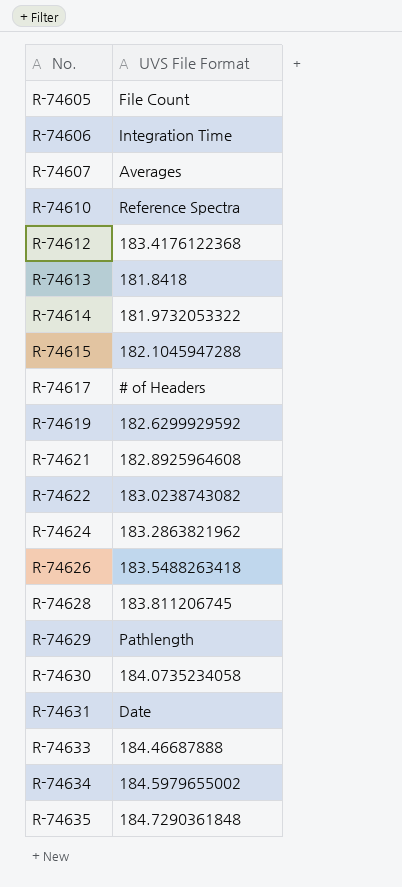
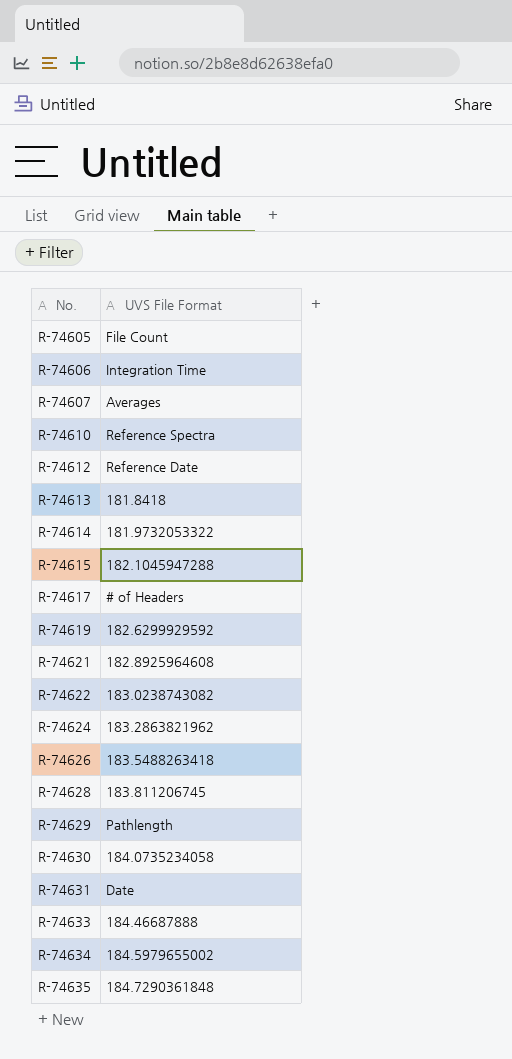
R-74612 | UVS File Format: 183.4176122368 -> Reference Date

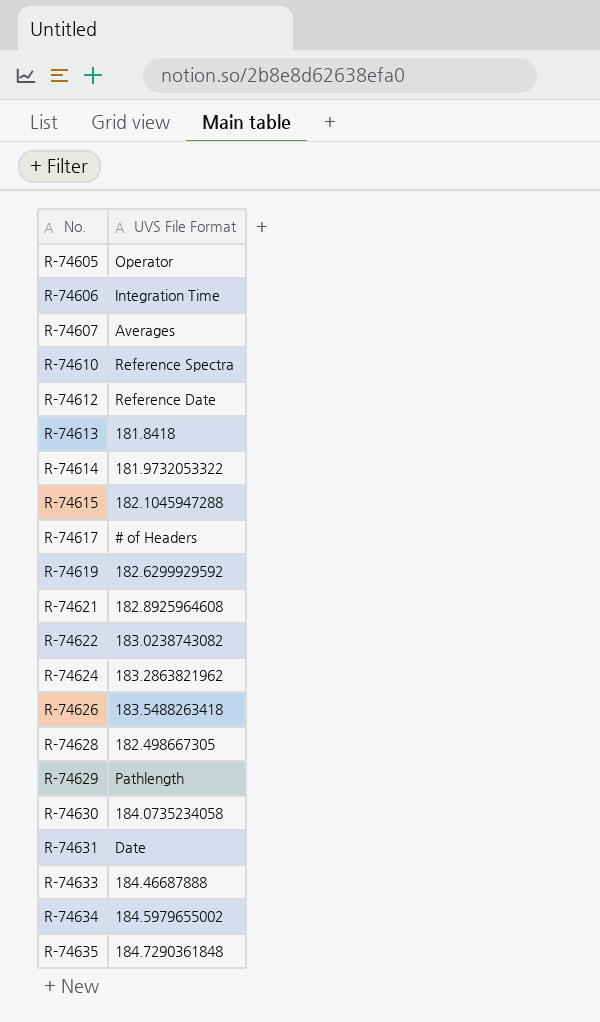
R-74605 | UVS File Format: File Count -> Operator
R-74628 | UVS File Format: 183.811206745 -> 182.498667305

